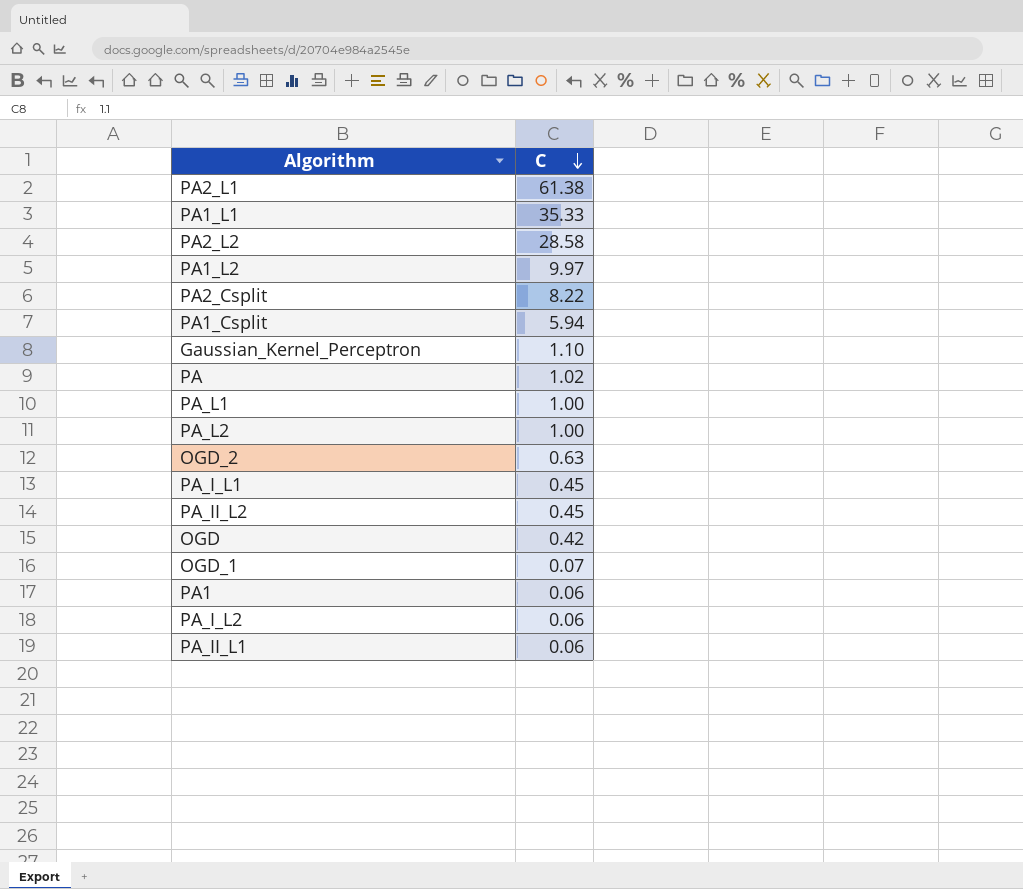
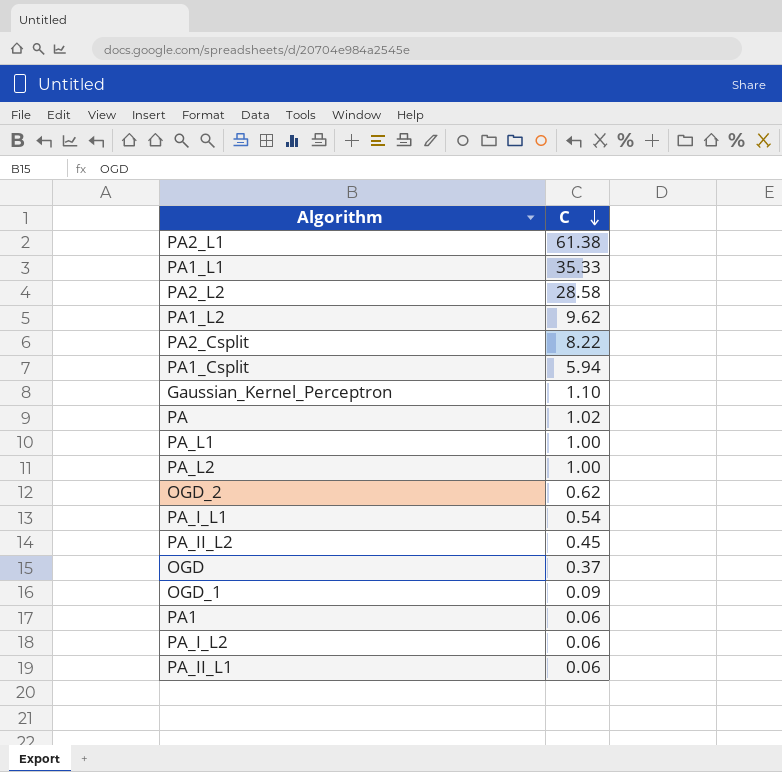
PA1_L2 | C: 9.97 -> 9.62
OGD_2 | C: 0.63 -> 0.62
PA_I_L1 | C: 0.45 -> 0.54
OGD | C: 0.42 -> 0.37
OGD_1 | C: 0.07 -> 0.09

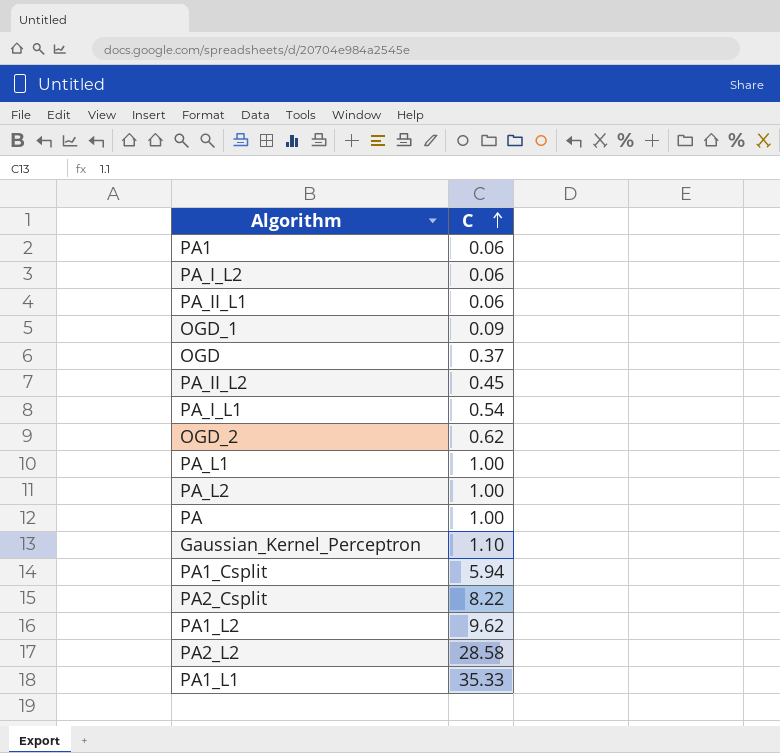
row order: C descending -> C ascending
row PA2_L1: 61.38 -> none
PA | C: 1.02 -> 1.00

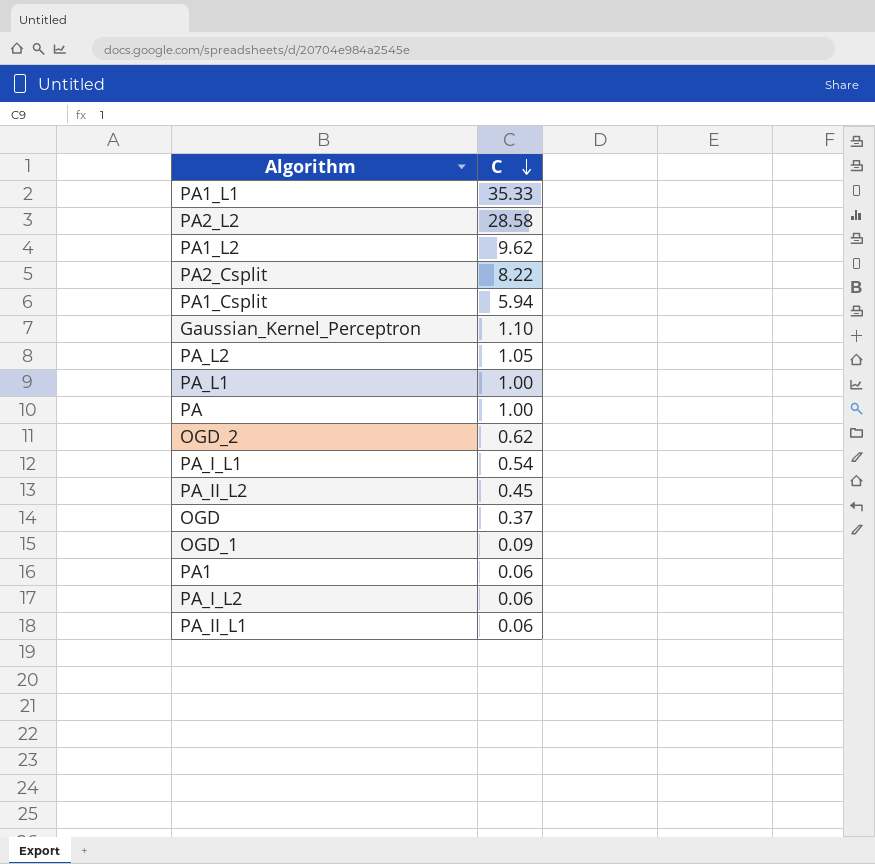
row order: C ascending -> C descending
PA_L2 | C: 1.00 -> 1.05

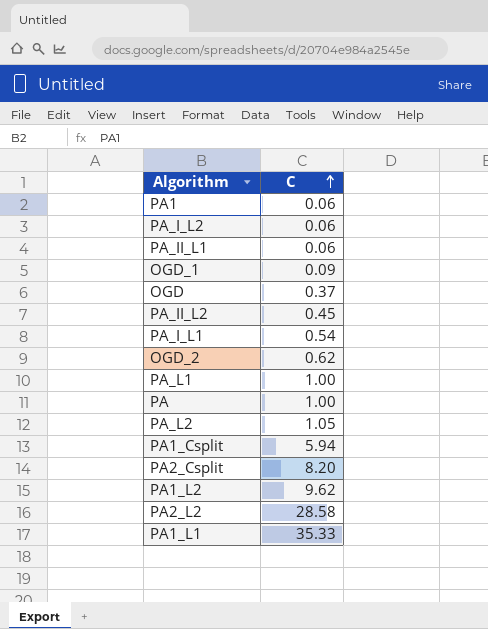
row order: C descending -> C ascending
row Gaussian_Kernel_Perceptron: 1.10 -> none
PA2_Csplit | C: 8.22 -> 8.20

